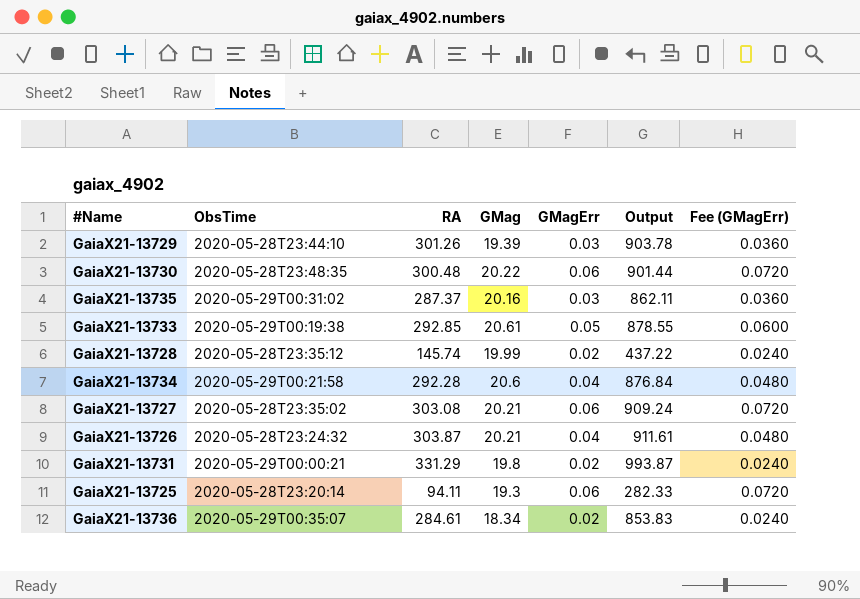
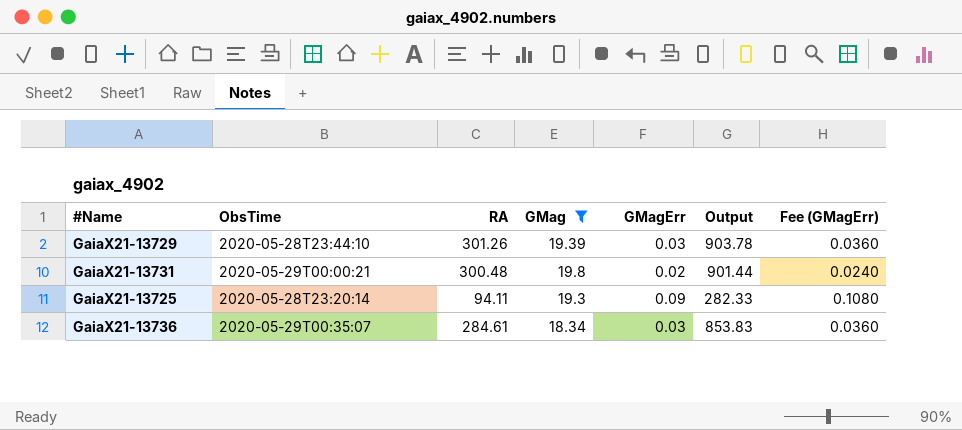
filter: none -> GMag <= 19.8
GaiaX21-13731 | RA: 331.29 -> 300.48
GaiaX21-13731 | Output: 993.87 -> 901.44
GaiaX21-13725 | GMagErr: 0.06 -> 0.09
GaiaX21-13725 | Fee (GMagErr): 0.0720 -> 0.1080
GaiaX21-13736 | GMagErr: 0.02 -> 0.03
GaiaX21-13736 | Fee (GMagErr): 0.0240 -> 0.0360

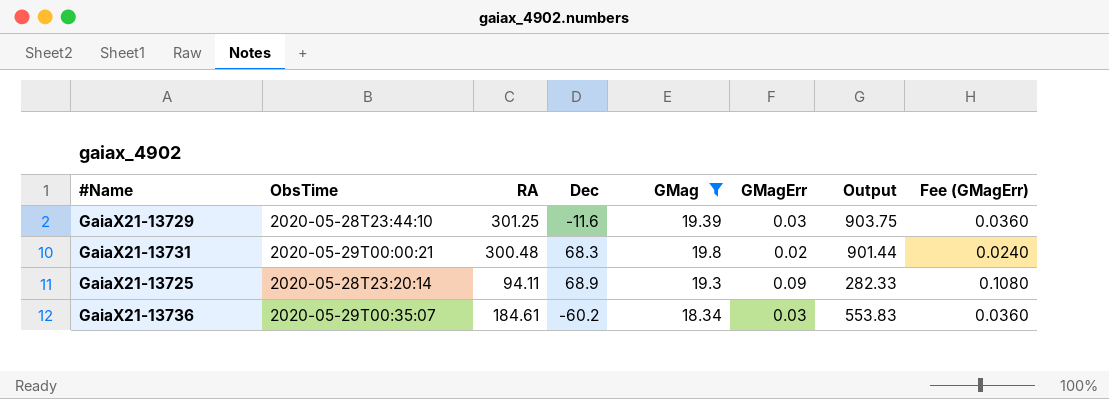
column Dec | position: none -> 4
GaiaX21-13729 | RA: 301.26 -> 301.25
GaiaX21-13729 | Output: 903.78 -> 903.75
GaiaX21-13736 | RA: 284.61 -> 184.61
GaiaX21-13736 | Output: 853.83 -> 553.83

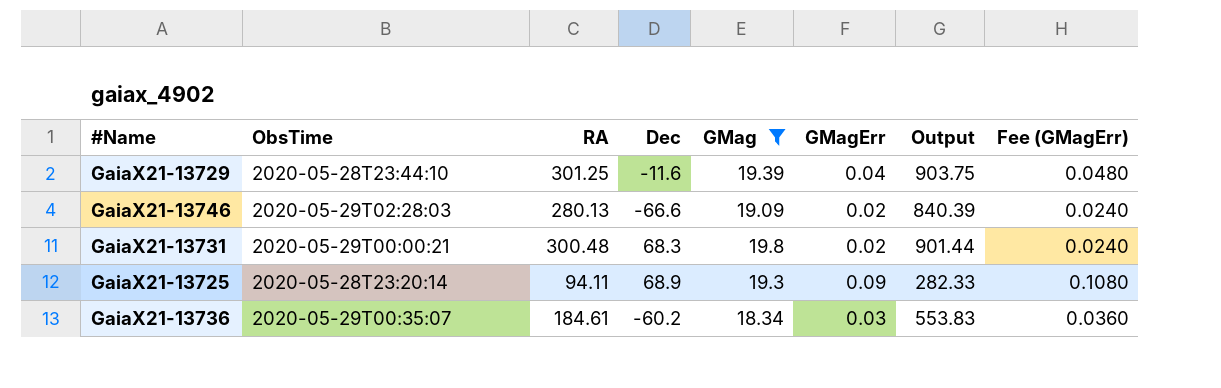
GaiaX21-13729 | GMagErr: 0.03 -> 0.04
GaiaX21-13729 | Fee (GMagErr): 0.0360 -> 0.0480
row GaiaX21-13746: none -> 2020-05-29T02:28:03 | 280.13 | -66.6 | 19.09 | 0.02 | 840.39 | 0.0240

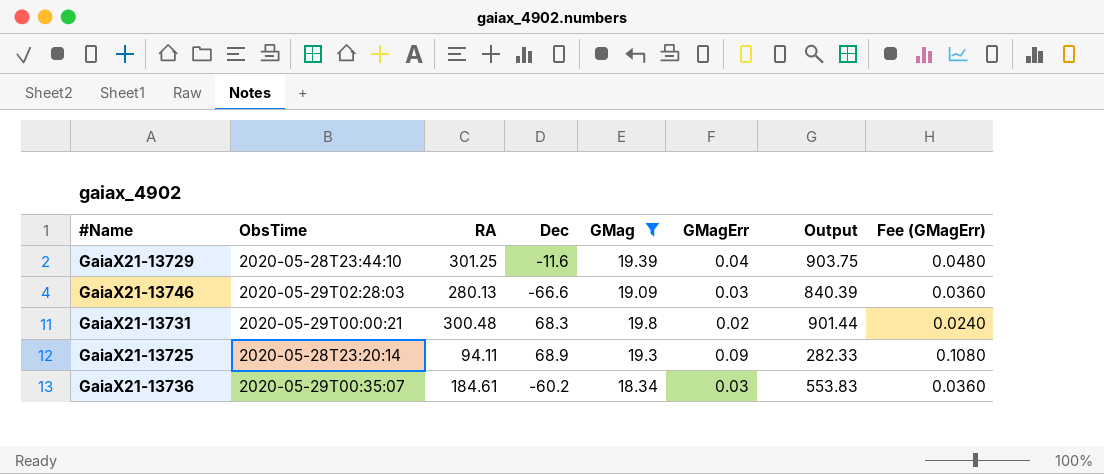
GaiaX21-13746 | GMagErr: 0.02 -> 0.03
GaiaX21-13746 | Fee (GMagErr): 0.0240 -> 0.0360

